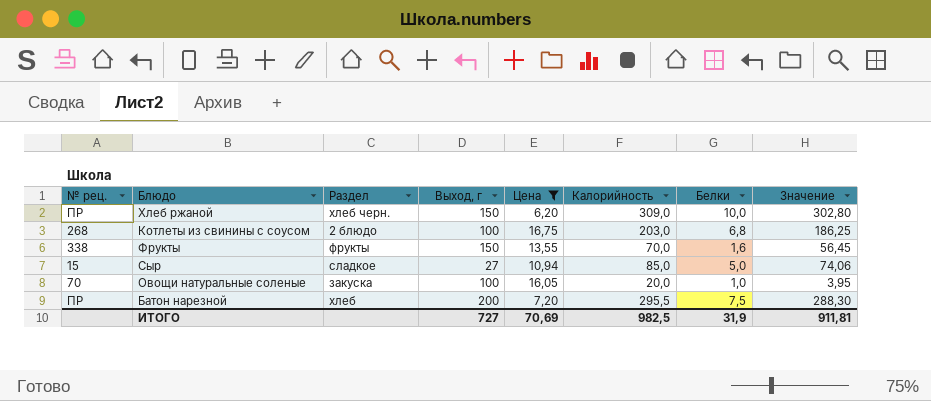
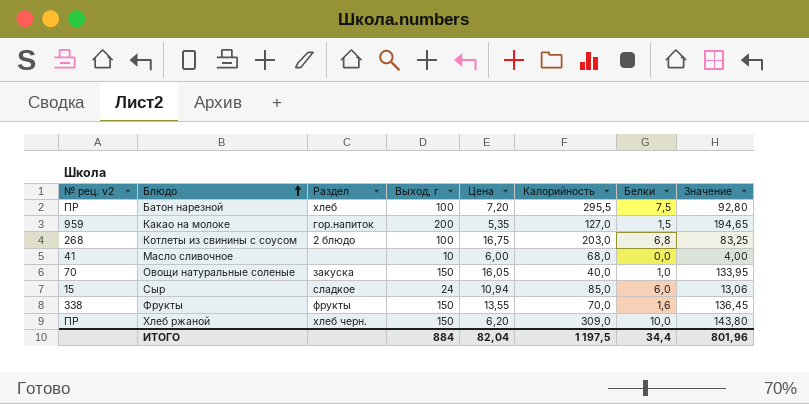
filter: Цена >= 6,20 -> none
row order: none -> Блюдо ascending
column name: № рец. -> № рец. v2
column Значение | formula: [Калорийность] - [Цена] -> [Выход, г] - [Цена]
Батон нарезной | Выход, г: 200 -> 100
Овощи натуральные соленые | Выход, г: 100 -> 150
Овощи натуральные соленые | Калорийность: 20,0 -> 40,0
Сыр | Выход, г: 27 -> 24
Сыр | Белки: 5,0 -> 6,0
ИТОГО | Выход, г: 727 -> 884
ИТОГО | Цена: 70,69 -> 82,04
ИТОГО | Калорийность: 982,5 -> 1 197,5
ИТОГО | Белки: 31,9 -> 34,4
ИТОГО | Значение: 911,81 -> 801,96

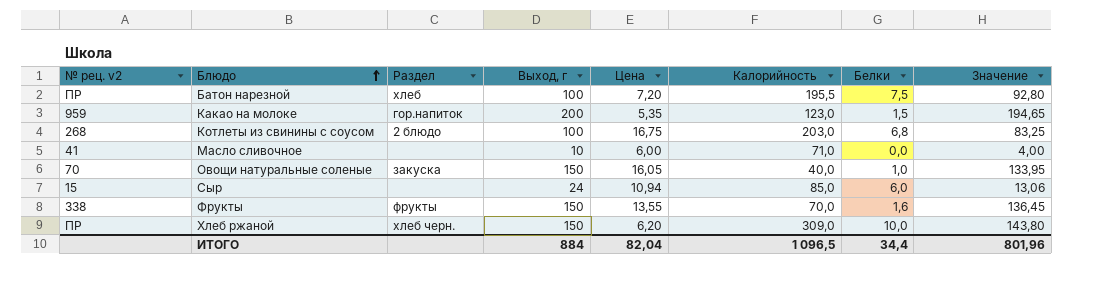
Батон нарезной | Калорийность: 295,5 -> 195,5
Какао на молоке | Калорийность: 127,0 -> 123,0
Масло сливочное | Калорийность: 68,0 -> 71,0
Сыр | Раздел: сладкое -> none
ИТОГО | Калорийность: 1 197,5 -> 1 096,5

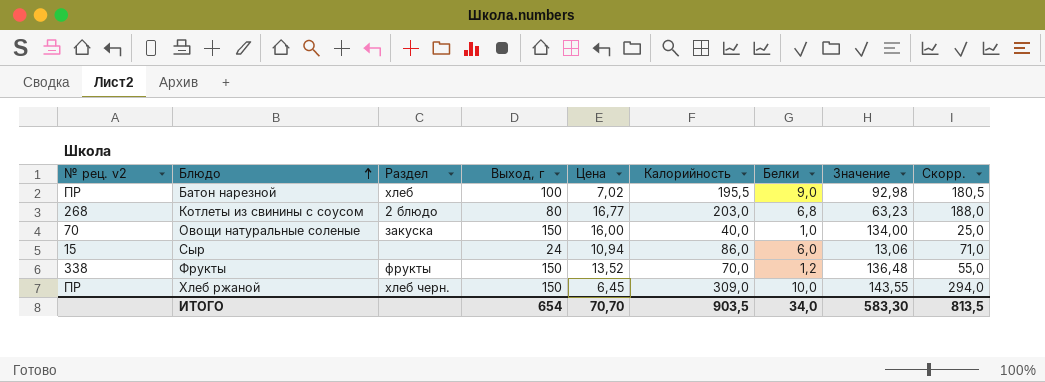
column Скорр. | formula: none -> [Калорийность] - 15
row Какао на молоке: 959 | гор.напиток | 200 | 5,35 | 123,0 | 1,5 | 194,65 -> none
row Масло сливочное: 41 | none | 10 | 6,00 | 71,0 | 0,0 | 4,00 -> none
Батон нарезной | Цена: 7,20 -> 7,02
Батон нарезной | Белки: 7,5 -> 9,0
Батон нарезной | Значение: 92,80 -> 92,98
Котлеты из свинины с соусом | Выход, г: 100 -> 80
Котлеты из свинины с соусом | Цена: 16,75 -> 16,77
Котлеты из свинины с соусом | Значение: 83,25 -> 63,23
Овощи натуральные соленые | Цена: 16,05 -> 16,00
Овощи натуральные соленые | Значение: 133,95 -> 134,00
Сыр | Калорийность: 85,0 -> 86,0
Фрукты | Цена: 13,55 -> 13,52
Фрукты | Белки: 1,6 -> 1,2
Фрукты | Значение: 136,45 -> 136,48
Хлеб ржаной | Цена: 6,20 -> 6,45
Хлеб ржаной | Значение: 143,80 -> 143,55
ИТОГО | Выход, г: 884 -> 654
ИТОГО | Цена: 82,04 -> 70,70
ИТОГО | Калорийность: 1 096,5 -> 903,5
ИТОГО | Белки: 34,4 -> 34,0
ИТОГО | Значение: 801,96 -> 583,30

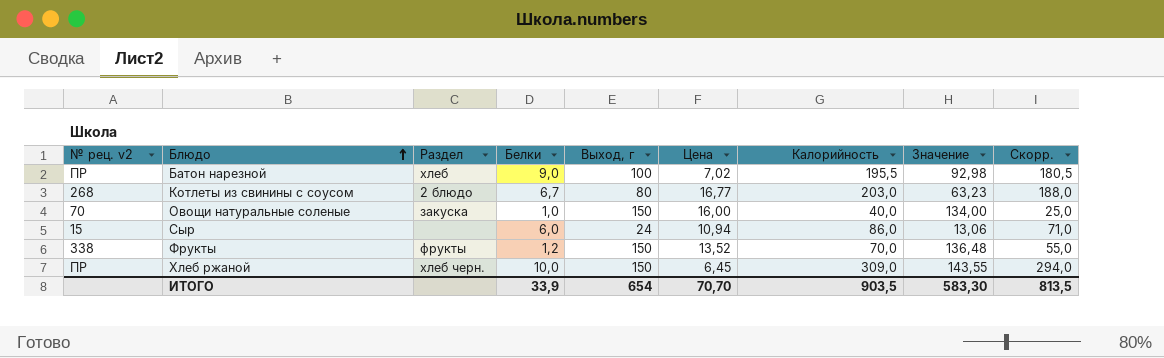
column Белки | position: 7 -> 4
Котлеты из свинины с соусом | Белки: 6,8 -> 6,7
ИТОГО | Белки: 34,0 -> 33,9

